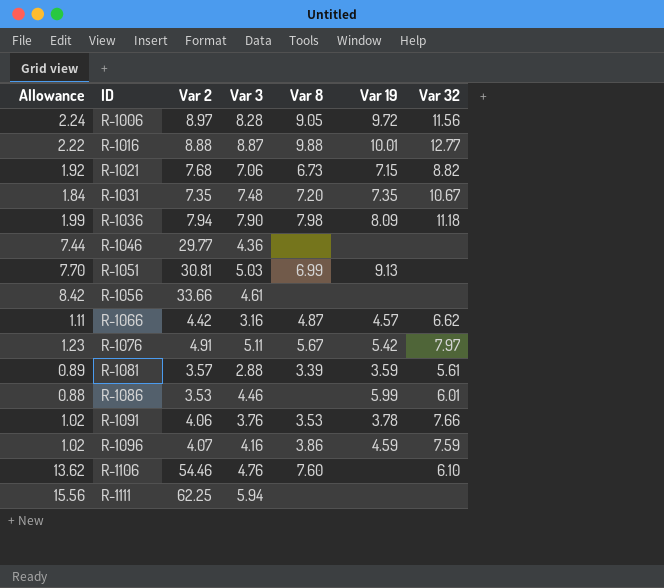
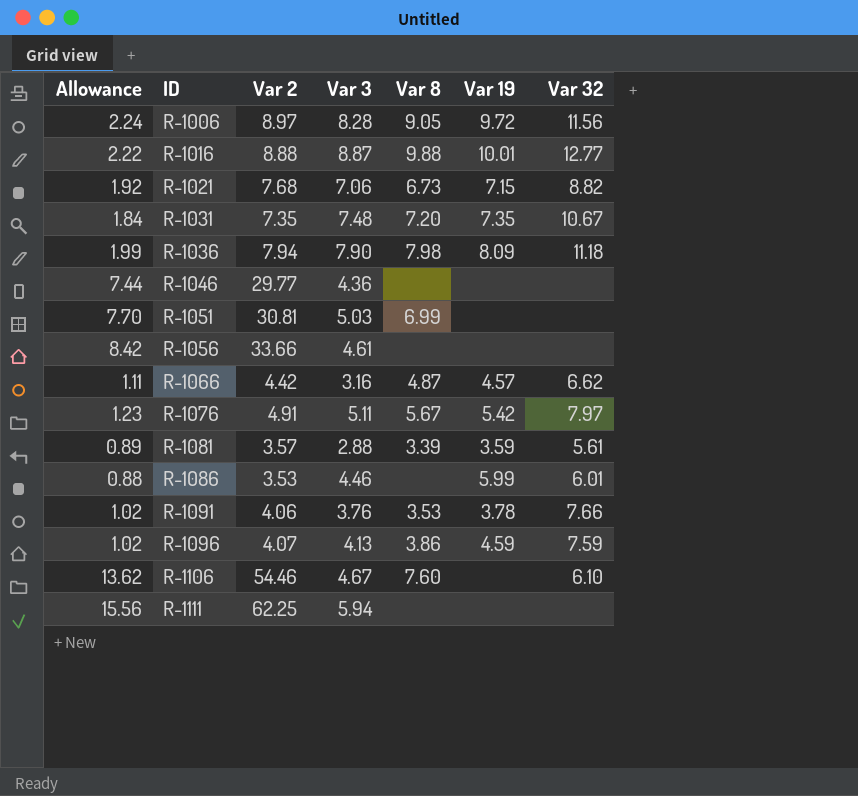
R-1051 | Var 19: 9.13 -> none
R-1096 | Var 3: 4.16 -> 4.13
R-1106 | Var 3: 4.76 -> 4.67

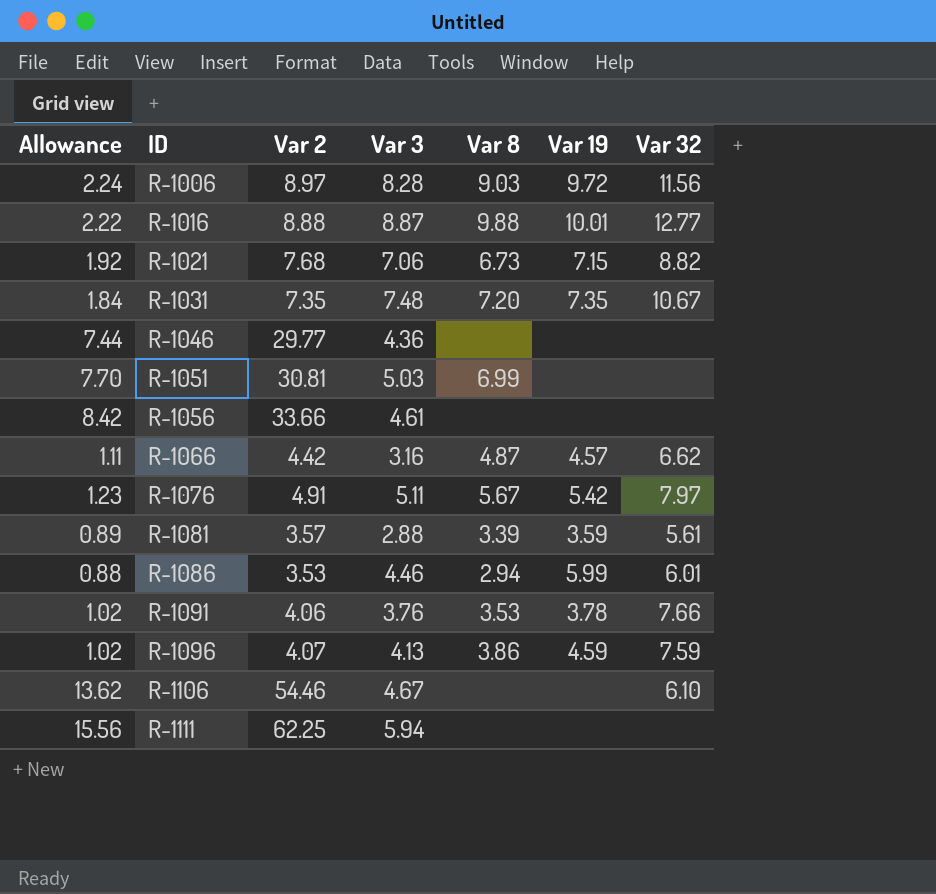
row R-1036: 1.99 | 7.94 | 7.90 | 7.98 | 8.09 | 11.18 -> none
R-1006 | Var 8: 9.05 -> 9.03
R-1086 | Var 8: none -> 2.94
R-1106 | Var 8: 7.60 -> none

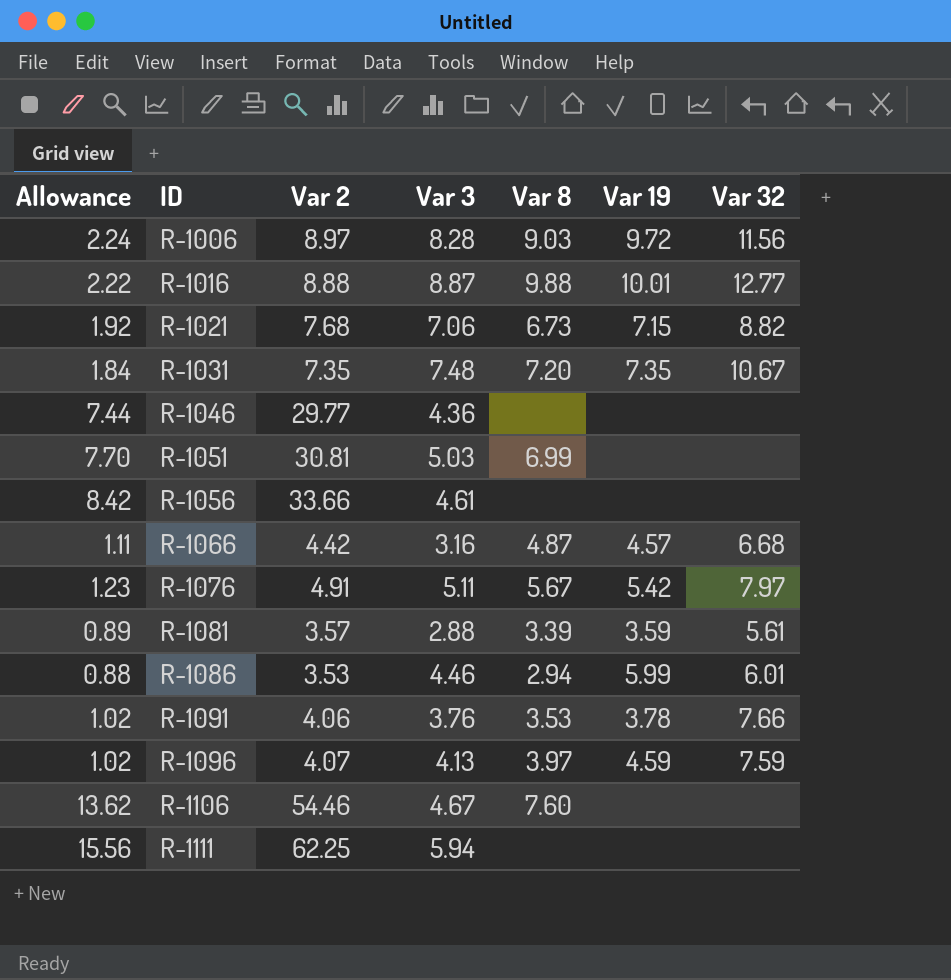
R-1066 | Var 32: 6.62 -> 6.68
R-1096 | Var 8: 3.86 -> 3.97
R-1106 | Var 8: none -> 7.60
R-1106 | Var 32: 6.10 -> none

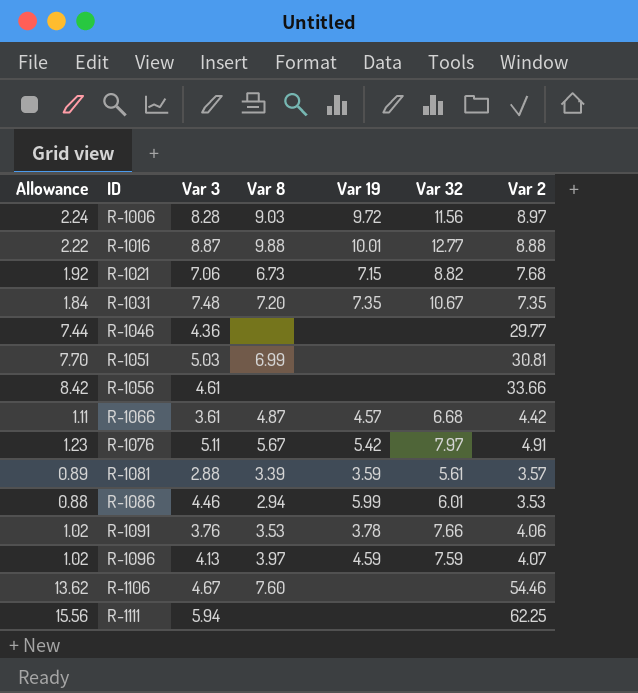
column Var 2 | position: 3 -> 7
R-1066 | Var 3: 3.16 -> 3.61

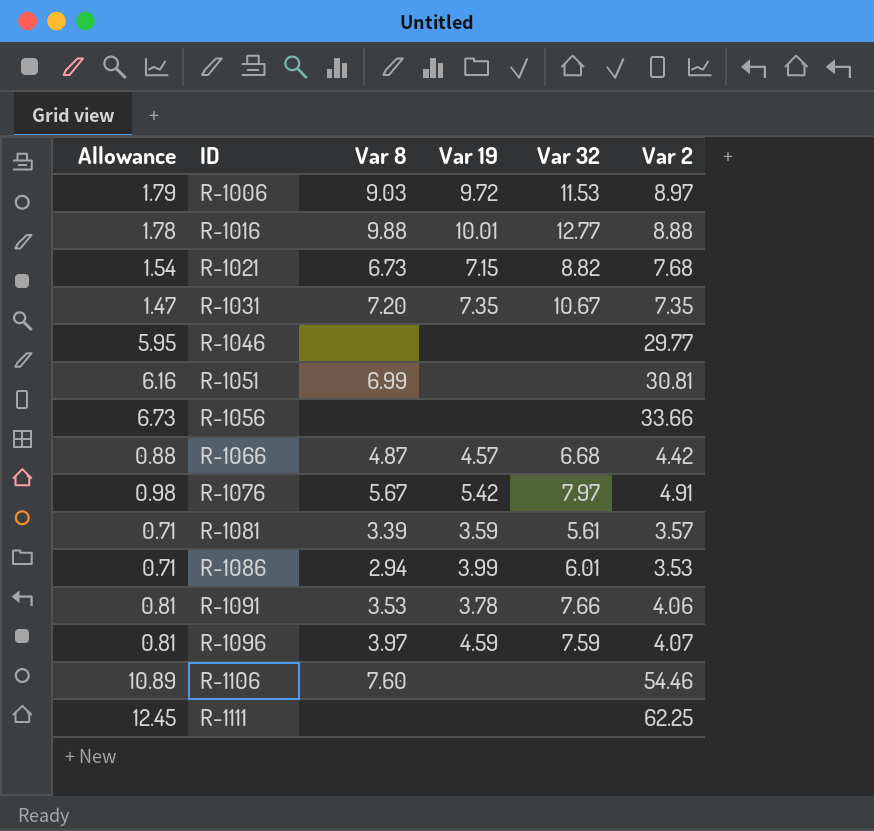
column Var 3 | position: 3 -> none
column Allowance | formula: [Var 2] * 0.25 -> [Var 2] * 0.2
R-1006 | Var 32: 11.56 -> 11.53
R-1086 | Var 19: 5.99 -> 3.99

